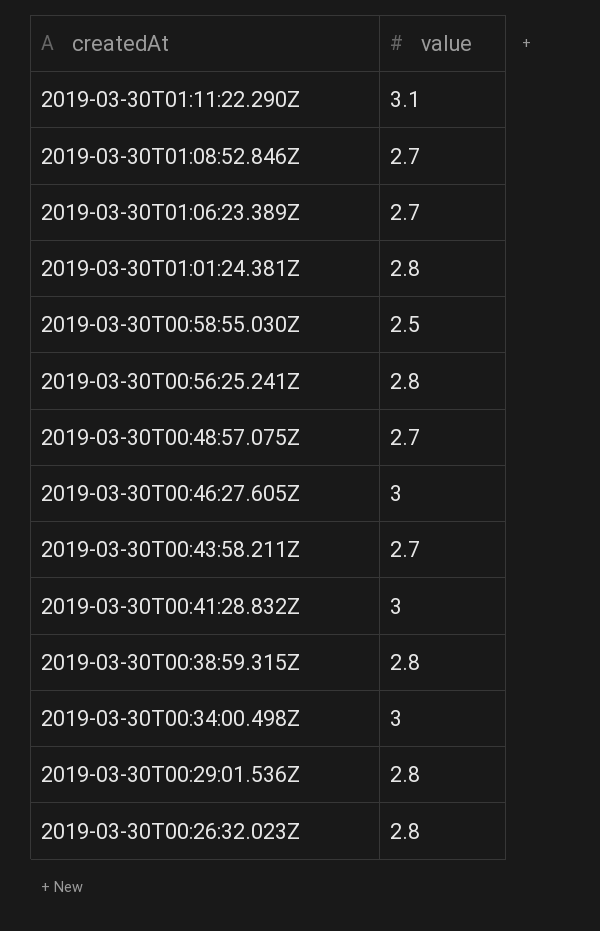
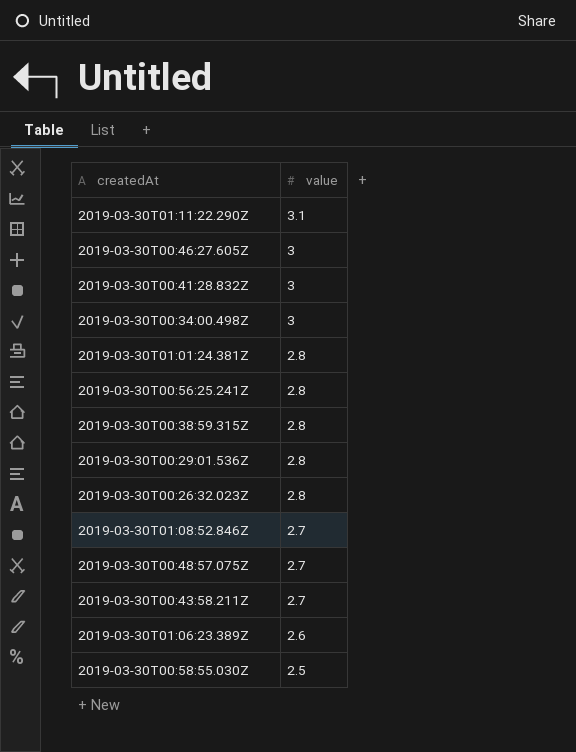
row order: createdAt descending -> value descending
2019-03-30T01:06:23.389Z | value: 2.7 -> 2.6

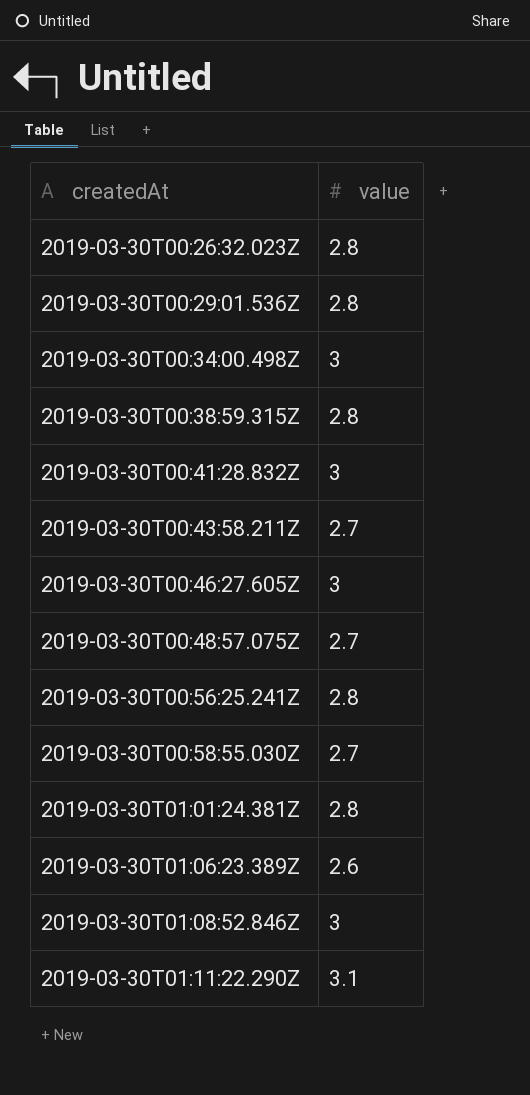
row order: value descending -> createdAt ascending
2019-03-30T00:58:55.030Z | value: 2.5 -> 2.7
2019-03-30T01:08:52.846Z | value: 2.7 -> 3

